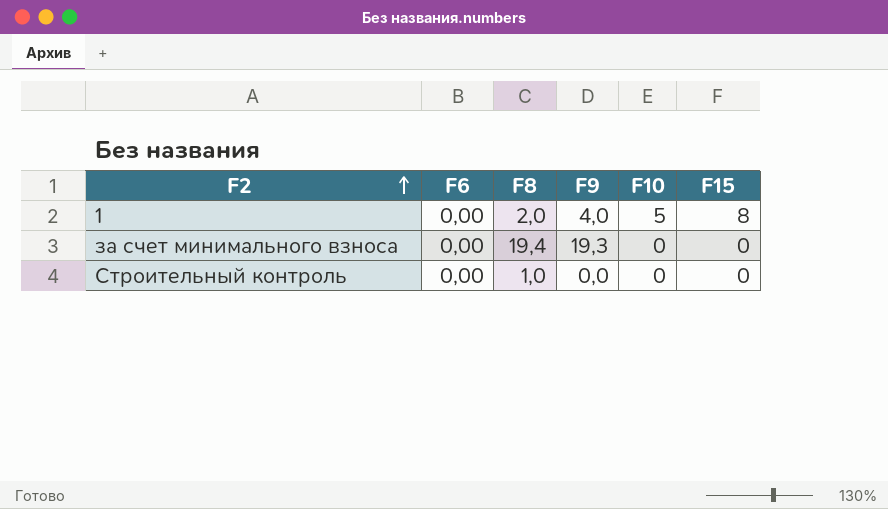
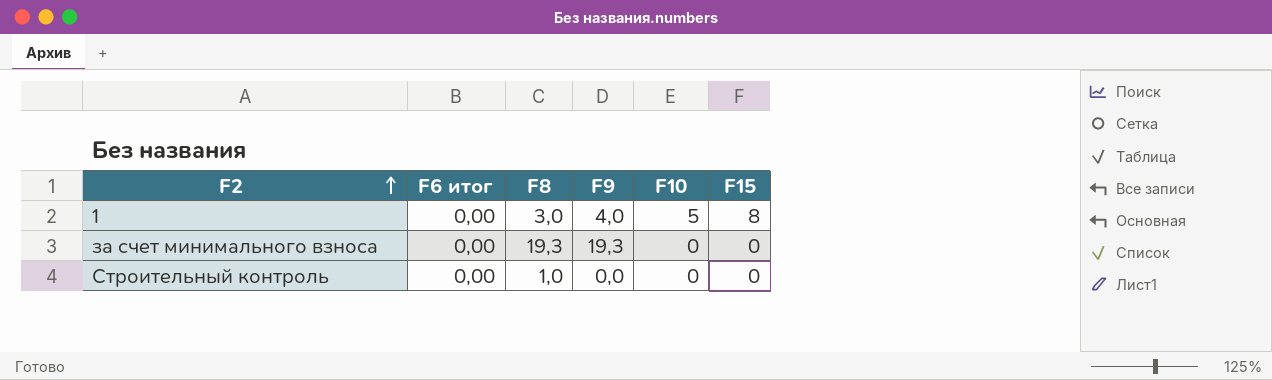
column name: F6 -> F6 итог
1 | F8: 2,0 -> 3,0
за счет минимального взноса | F8: 19,4 -> 19,3

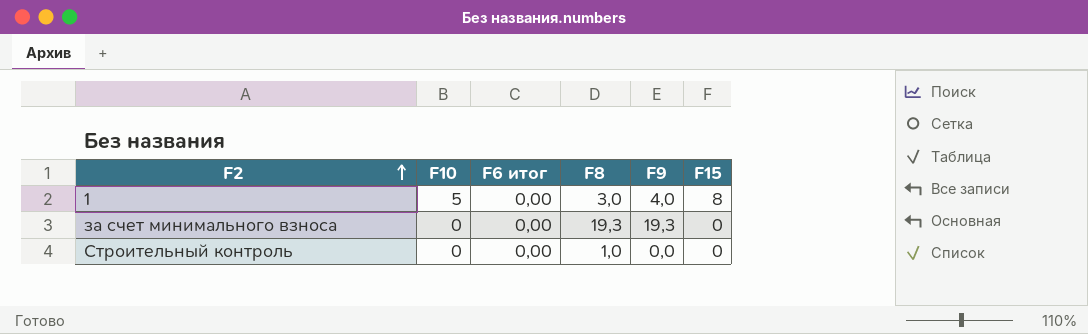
column F10 | position: 5 -> 2

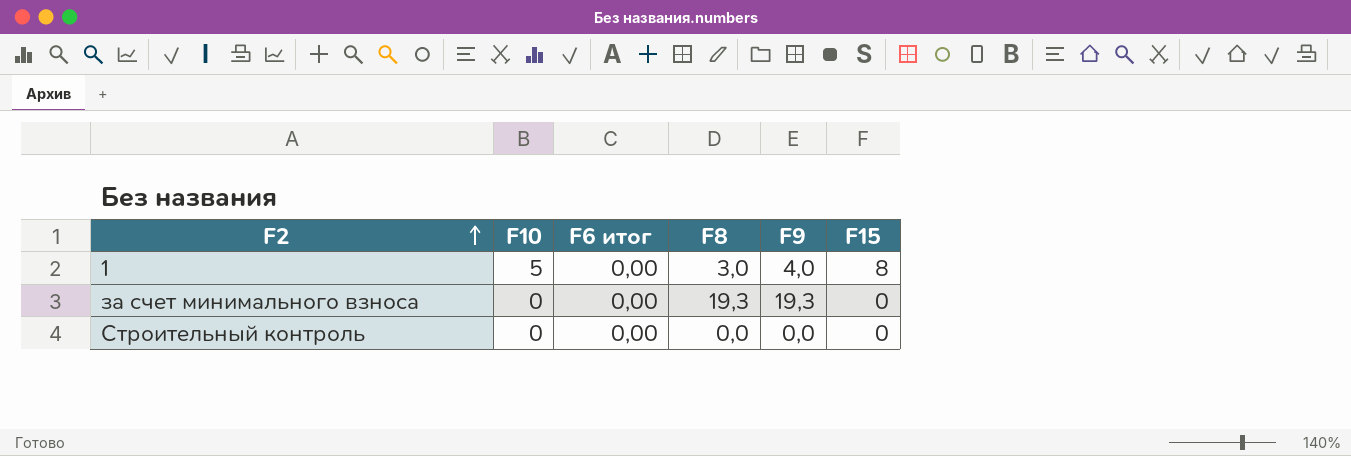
Строительный контроль | F8: 1,0 -> 0,0

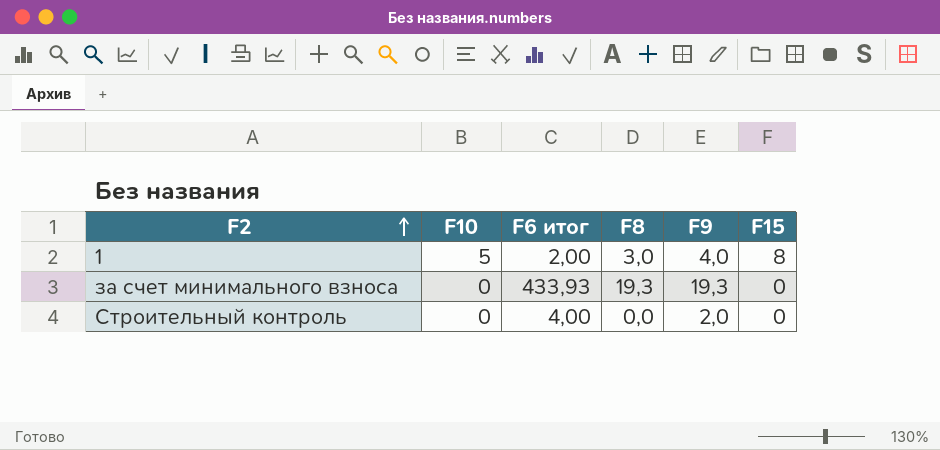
1 | F6 итог: 0,00 -> 2,00
за счет минимального взноса | F6 итог: 0,00 -> 433,93
Строительный контроль | F6 итог: 0,00 -> 4,00
Строительный контроль | F9: 0,0 -> 2,0

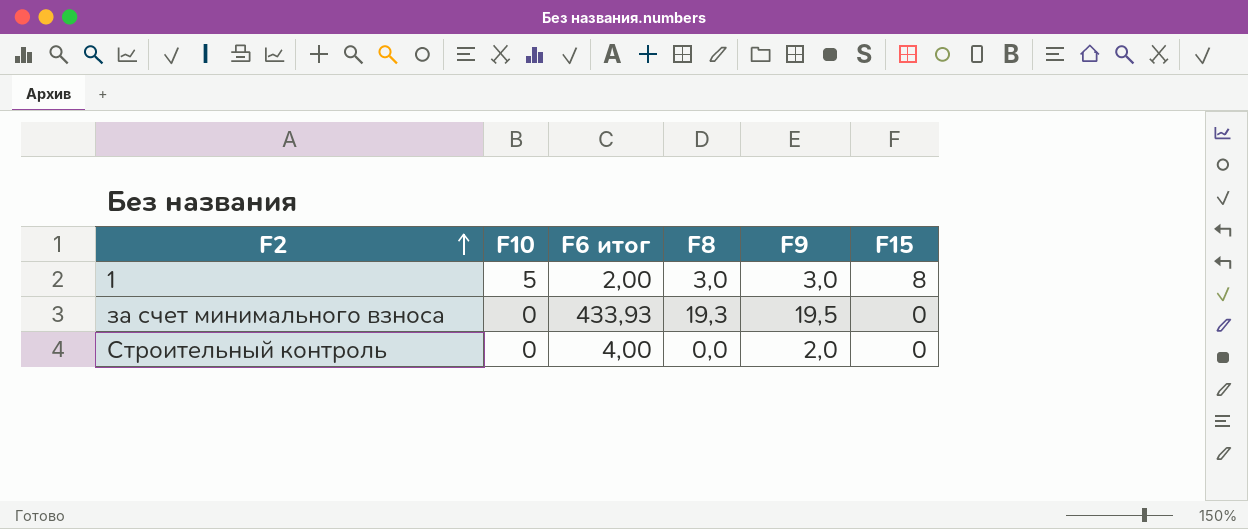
1 | F9: 4,0 -> 3,0
за счет минимального взноса | F9: 19,3 -> 19,5

